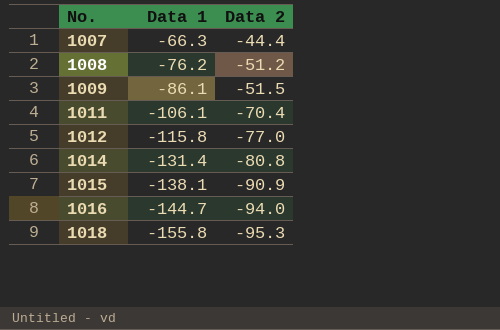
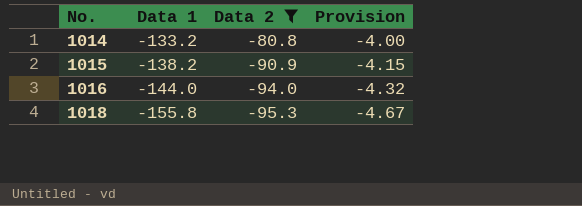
filter: none -> Data 2 <= -80.8
column Provision | formula: none -> [Data 1] * 0.03
1014 | Data 1: -131.4 -> -133.2
1015 | Data 1: -138.1 -> -138.2
1016 | Data 1: -144.7 -> -144.0

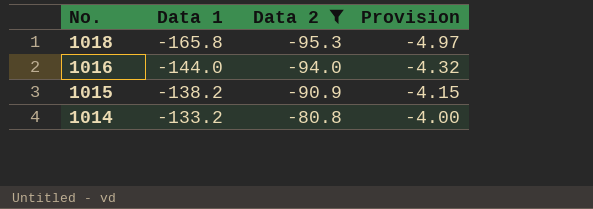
row order: No. ascending -> No. descending
1018 | Data 1: -155.8 -> -165.8
1018 | Provision: -4.67 -> -4.97

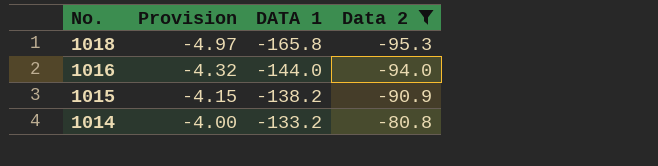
column Provision | position: 4 -> 2
column name: Data 1 -> DATA 1

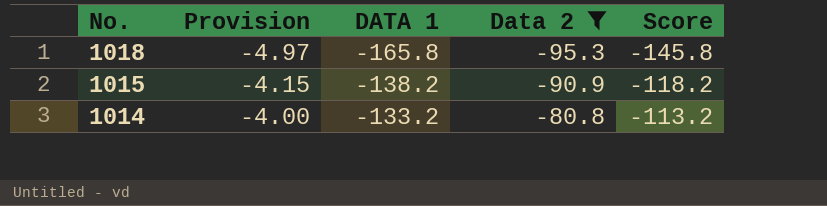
column Score | formula: none -> [DATA 1] + 20
row 1016: -4.32 | -144.0 | -94.0 -> none

